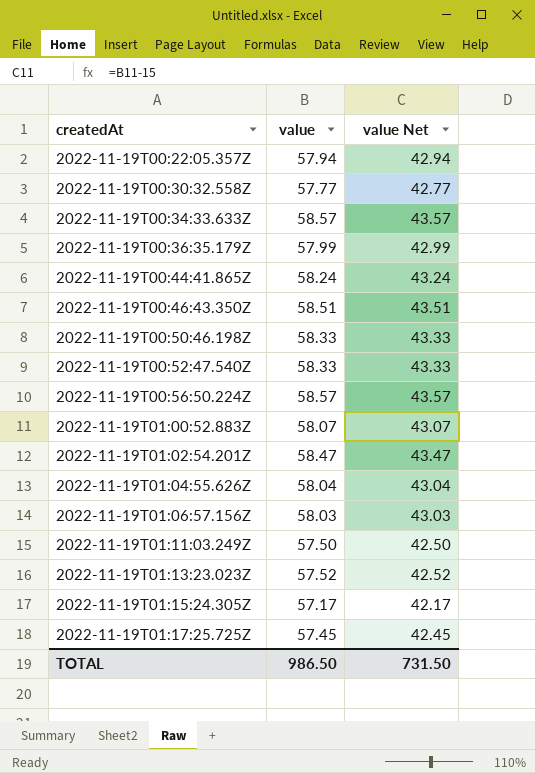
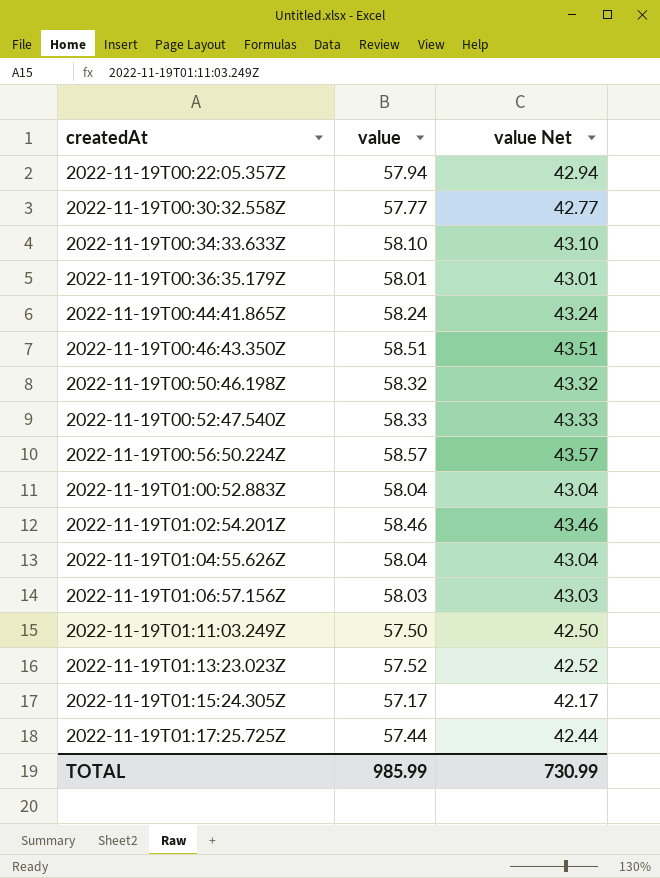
2022-11-19T00:34:33.633Z | value: 58.57 -> 58.10
2022-11-19T00:34:33.633Z | value Net: 43.57 -> 43.10
2022-11-19T00:36:35.179Z | value: 57.99 -> 58.01
2022-11-19T00:36:35.179Z | value Net: 42.99 -> 43.01
2022-11-19T00:50:46.198Z | value: 58.33 -> 58.32
2022-11-19T00:50:46.198Z | value Net: 43.33 -> 43.32
2022-11-19T01:00:52.883Z | value: 58.07 -> 58.04
2022-11-19T01:00:52.883Z | value Net: 43.07 -> 43.04
2022-11-19T01:02:54.201Z | value: 58.47 -> 58.46
2022-11-19T01:02:54.201Z | value Net: 43.47 -> 43.46
2022-11-19T01:17:25.725Z | value: 57.45 -> 57.44
2022-11-19T01:17:25.725Z | value Net: 42.45 -> 42.44
TOTAL | value: 986.50 -> 985.99
TOTAL | value Net: 731.50 -> 730.99

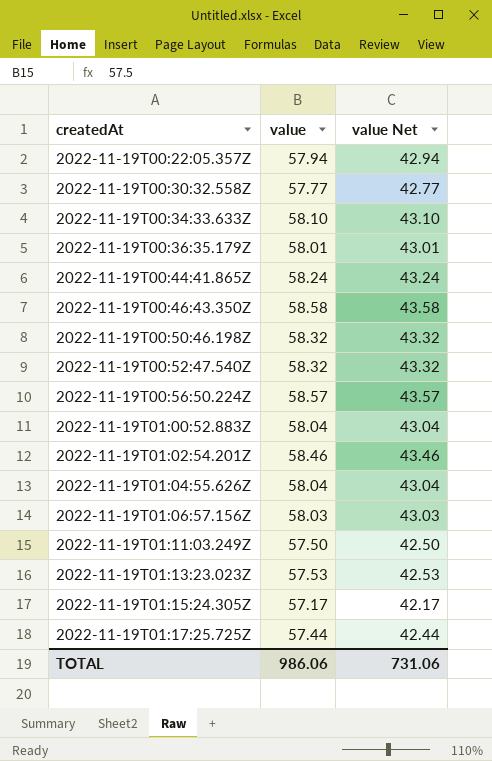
2022-11-19T00:46:43.350Z | value: 58.51 -> 58.58
2022-11-19T00:46:43.350Z | value Net: 43.51 -> 43.58
2022-11-19T00:52:47.540Z | value: 58.33 -> 58.32
2022-11-19T00:52:47.540Z | value Net: 43.33 -> 43.32
2022-11-19T01:13:23.023Z | value: 57.52 -> 57.53
2022-11-19T01:13:23.023Z | value Net: 42.52 -> 42.53
TOTAL | value: 985.99 -> 986.06
TOTAL | value Net: 730.99 -> 731.06

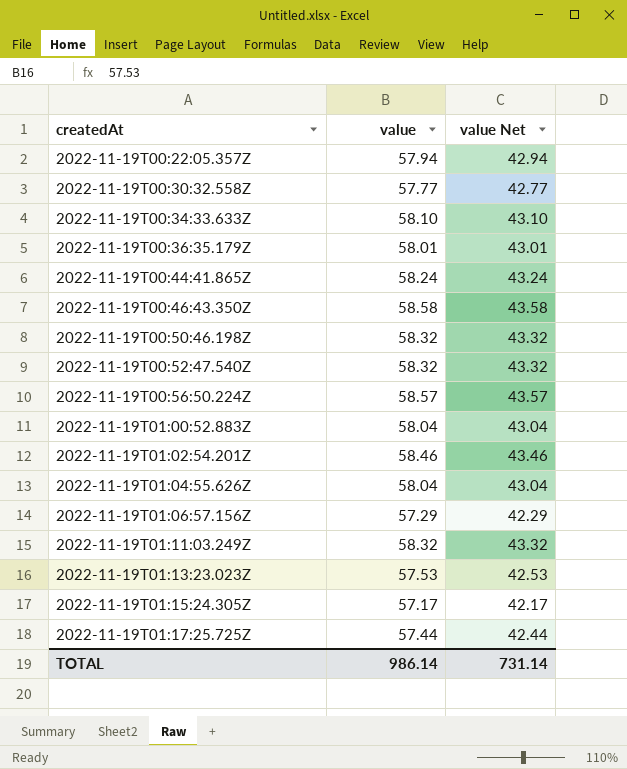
2022-11-19T01:06:57.156Z | value: 58.03 -> 57.29
2022-11-19T01:06:57.156Z | value Net: 43.03 -> 42.29
2022-11-19T01:11:03.249Z | value: 57.50 -> 58.32
2022-11-19T01:11:03.249Z | value Net: 42.50 -> 43.32
TOTAL | value: 986.06 -> 986.14
TOTAL | value Net: 731.06 -> 731.14

